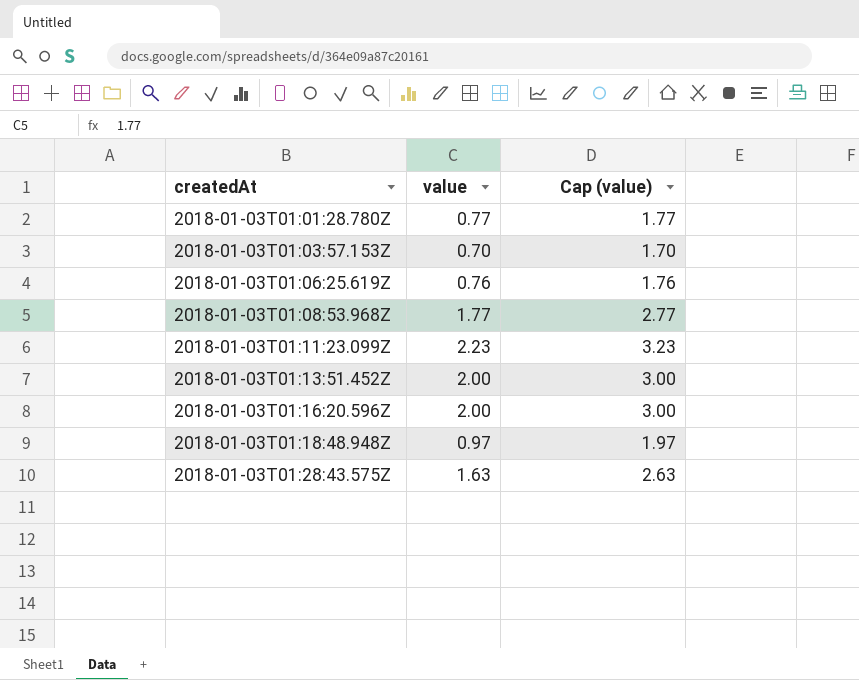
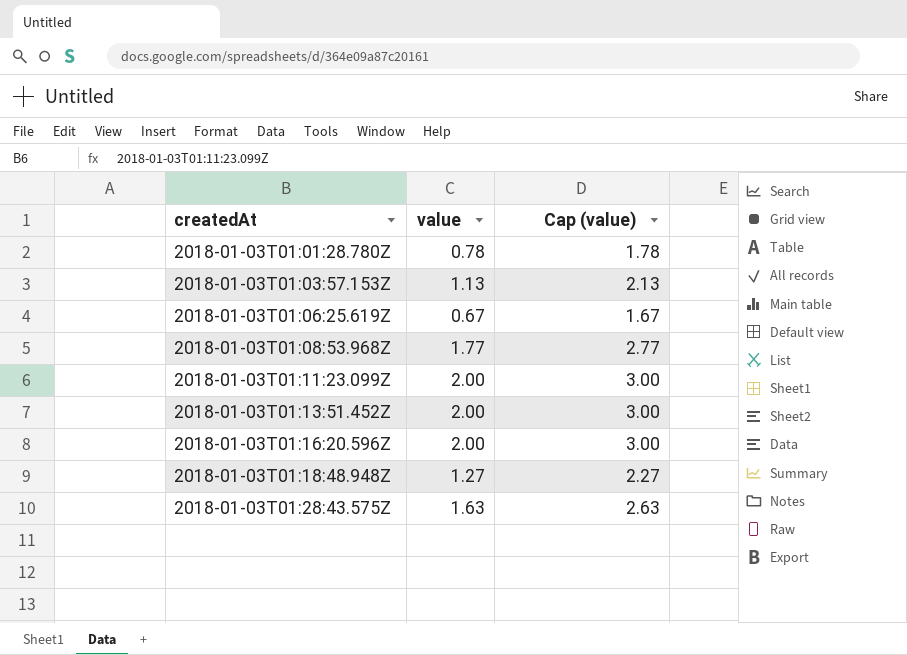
2018-01-03T01:01:28.780Z | value: 0.77 -> 0.78
2018-01-03T01:01:28.780Z | Cap (value): 1.77 -> 1.78
2018-01-03T01:03:57.153Z | value: 0.70 -> 1.13
2018-01-03T01:03:57.153Z | Cap (value): 1.70 -> 2.13
2018-01-03T01:06:25.619Z | value: 0.76 -> 0.67
2018-01-03T01:06:25.619Z | Cap (value): 1.76 -> 1.67
2018-01-03T01:11:23.099Z | value: 2.23 -> 2.00
2018-01-03T01:11:23.099Z | Cap (value): 3.23 -> 3.00
2018-01-03T01:18:48.948Z | value: 0.97 -> 1.27
2018-01-03T01:18:48.948Z | Cap (value): 1.97 -> 2.27

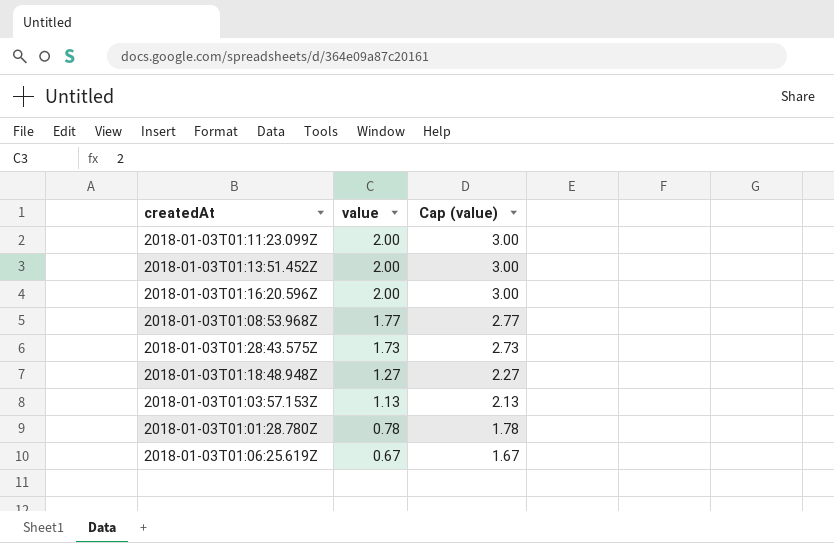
row order: createdAt ascending -> value descending
2018-01-03T01:28:43.575Z | value: 1.63 -> 1.73
2018-01-03T01:28:43.575Z | Cap (value): 2.63 -> 2.73

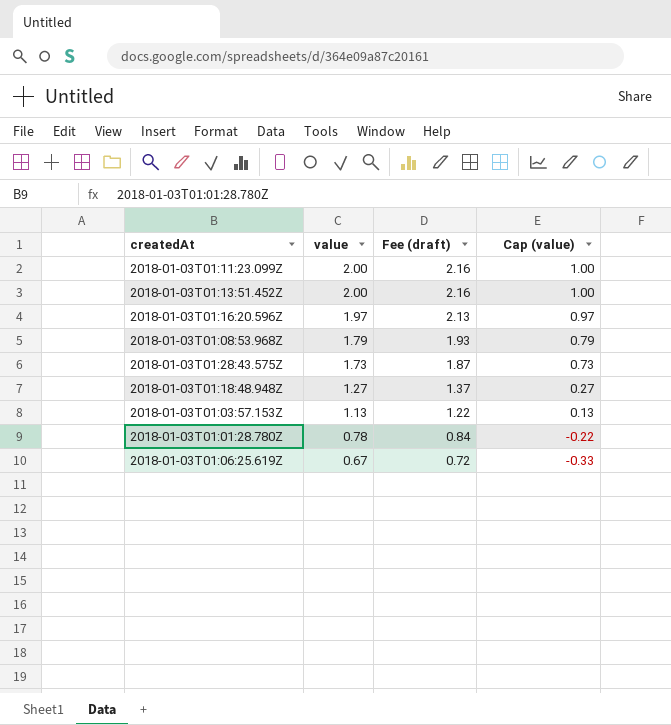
column Fee (draft) | formula: none -> [value] * 1.08
column Cap (value) | formula: [value] + 1 -> [value] - 1
2018-01-03T01:16:20.596Z | value: 2.00 -> 1.97
2018-01-03T01:08:53.968Z | value: 1.77 -> 1.79

